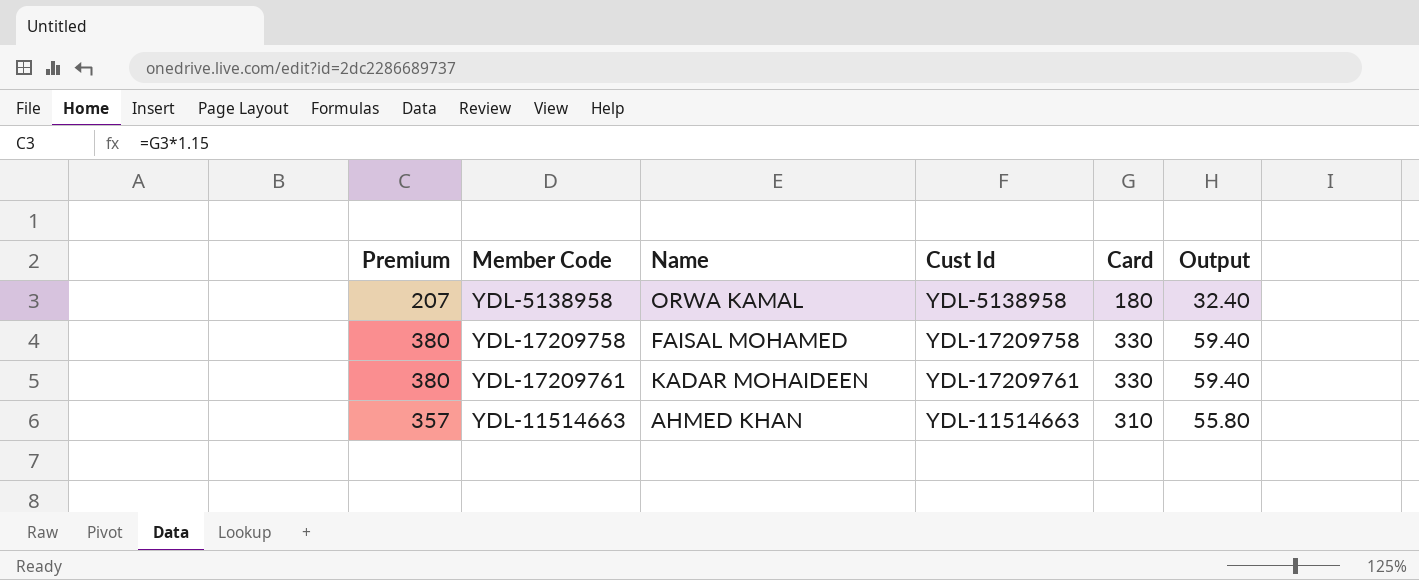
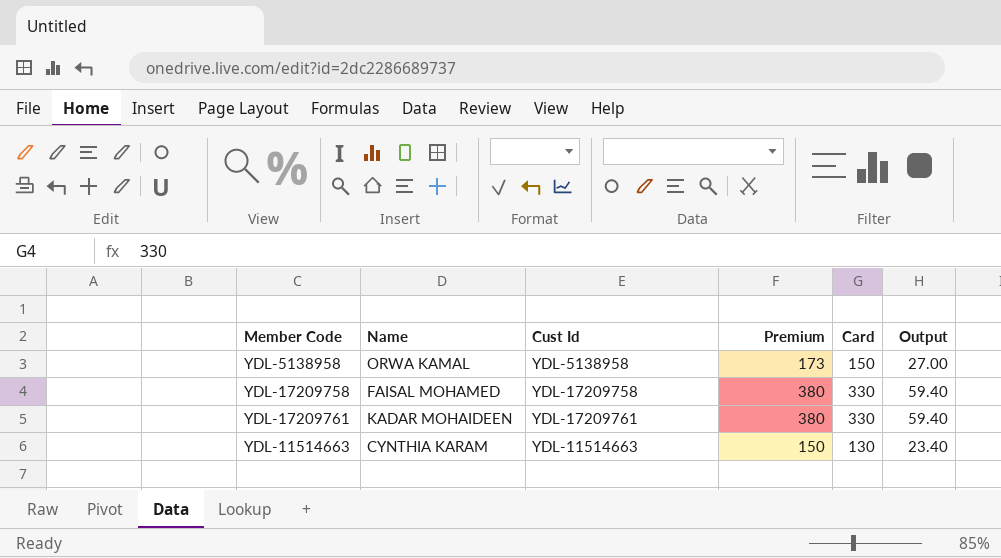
column Premium | position: 1 -> 4
YDL-5138958 | Premium: 207 -> 173
YDL-5138958 | Card: 180 -> 150
YDL-5138958 | Output: 32.40 -> 27.00
YDL-11514663 | Name: AHMED KHAN -> CYNTHIA KARAM
YDL-11514663 | Premium: 357 -> 150
YDL-11514663 | Card: 310 -> 130
YDL-11514663 | Output: 55.80 -> 23.40

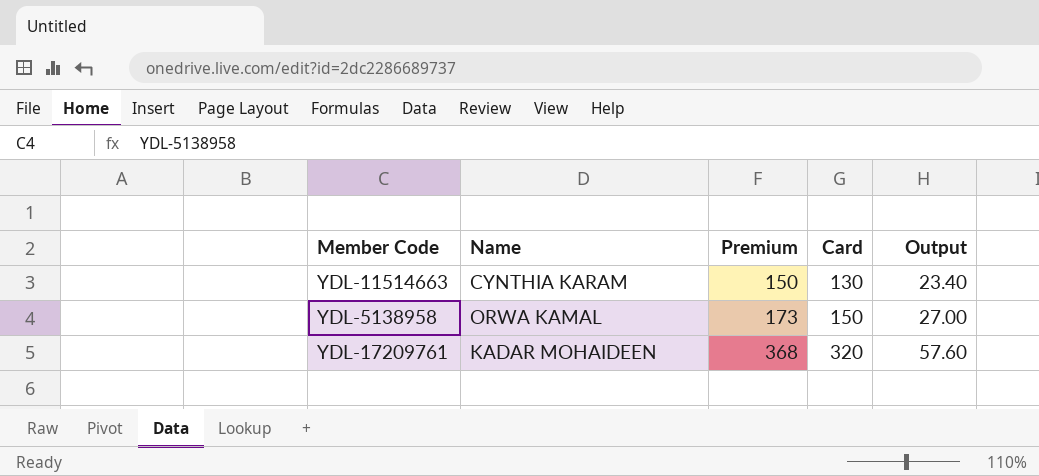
row order: none -> Premium ascending
column Cust Id | position: 3 -> none
row YDL-17209758: FAISAL MOHAMED | YDL-17209758 | 380 | 330 | 59.40 -> none
YDL-17209761 | Premium: 380 -> 368
YDL-17209761 | Card: 330 -> 320
YDL-17209761 | Output: 59.40 -> 57.60

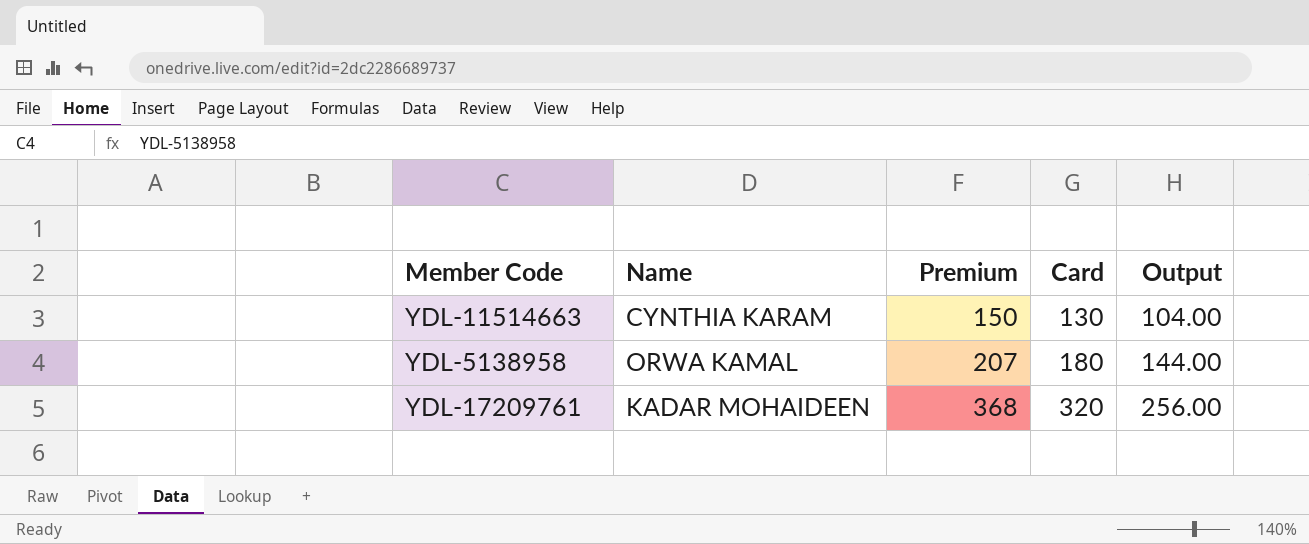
column Output | formula: [Card] * 0.18 -> [Card] * 0.8
YDL-5138958 | Premium: 173 -> 207
YDL-5138958 | Card: 150 -> 180

